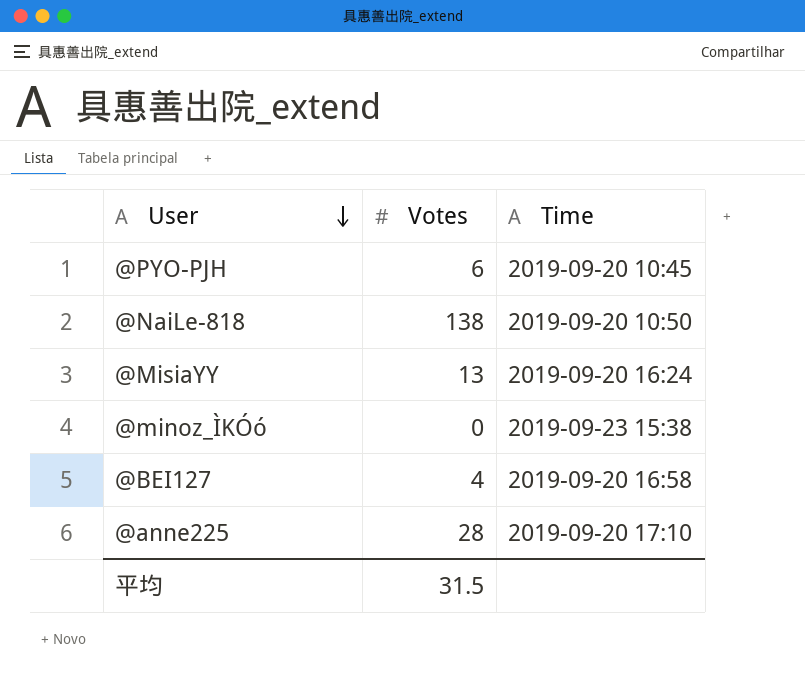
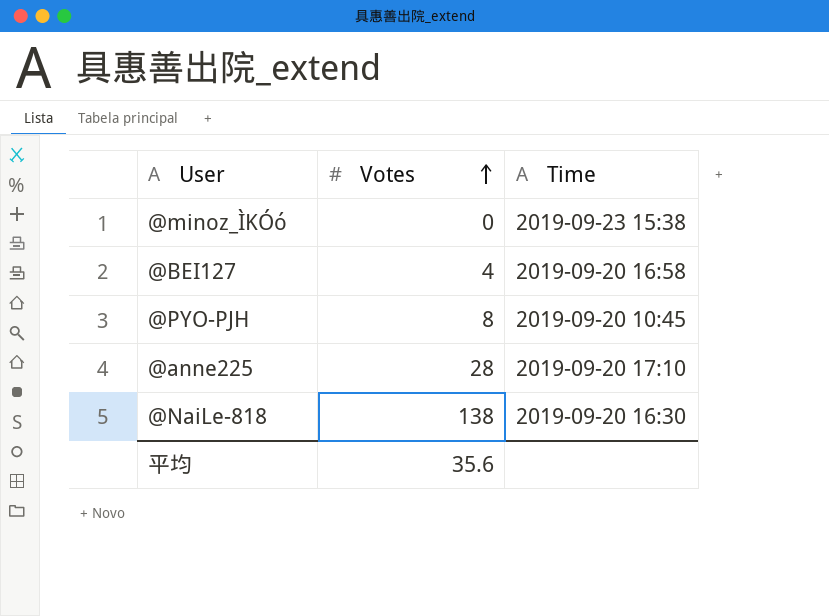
row order: User descending -> Votes ascending
row @MisiaYY: 13 | 2019-09-20 16:24 -> none
@PYO-PJH | Votes: 6 -> 8
@NaiLe-818 | Time: 2019-09-20 10:50 -> 2019-09-20 16:30
平均 | Votes: 31.5 -> 35.6

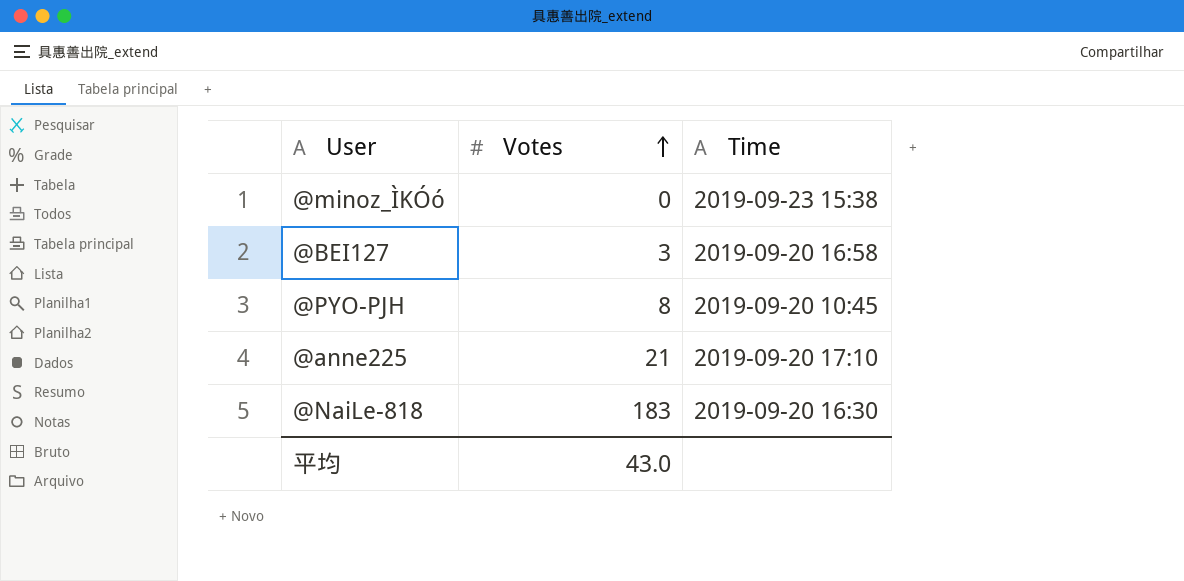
@BEI127 | Votes: 4 -> 3
@anne225 | Votes: 28 -> 21
@NaiLe-818 | Votes: 138 -> 183
平均 | Votes: 35.6 -> 43.0

